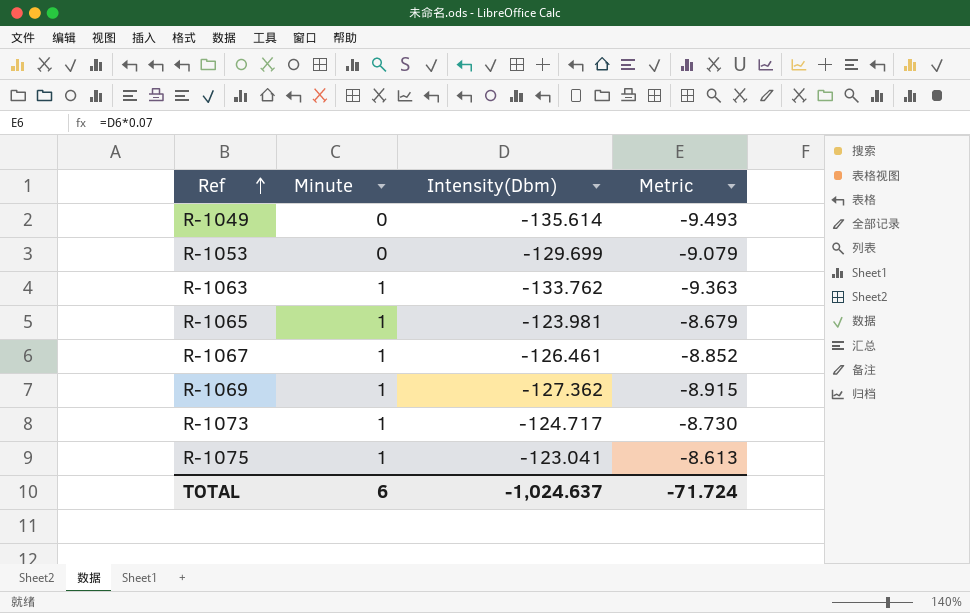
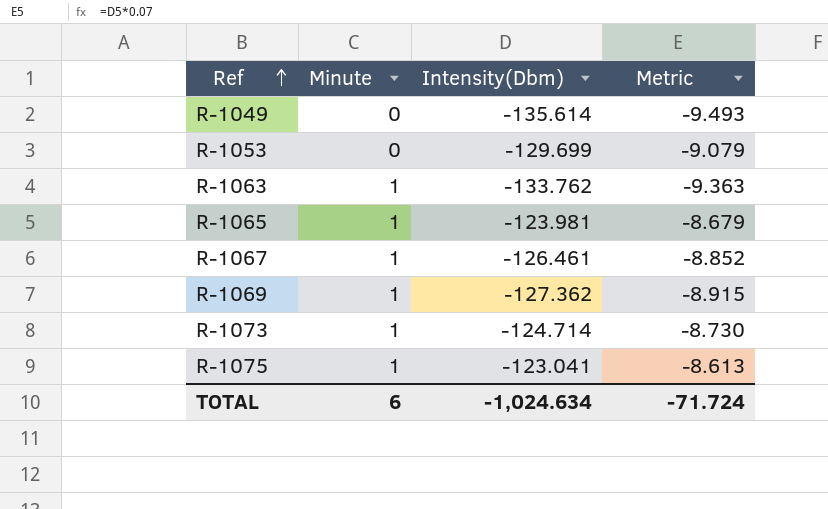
R-1073 | Intensity(Dbm): -124.717 -> -124.714
TOTAL | Intensity(Dbm): -1,024.637 -> -1,024.634

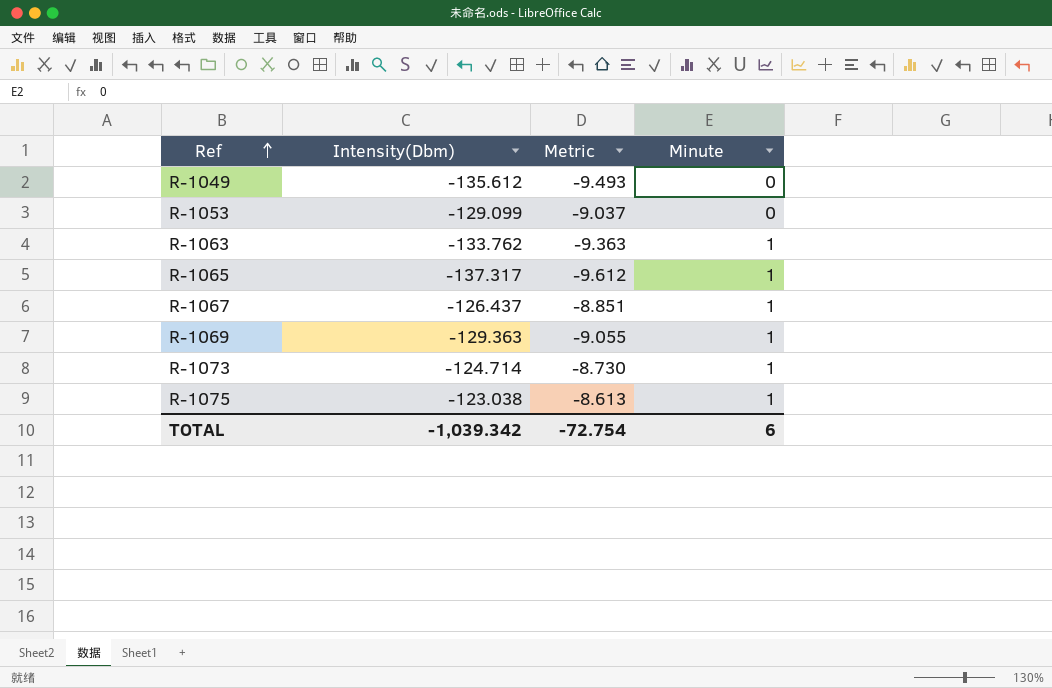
column Minute | position: 2 -> 4
R-1049 | Intensity(Dbm): -135.614 -> -135.612
R-1053 | Intensity(Dbm): -129.699 -> -129.099
R-1053 | Metric: -9.079 -> -9.037
R-1065 | Intensity(Dbm): -123.981 -> -137.317
R-1065 | Metric: -8.679 -> -9.612
R-1067 | Intensity(Dbm): -126.461 -> -126.437
R-1067 | Metric: -8.852 -> -8.851
R-1069 | Intensity(Dbm): -127.362 -> -129.363
R-1069 | Metric: -8.915 -> -9.055
R-1075 | Intensity(Dbm): -123.041 -> -123.038
TOTAL | Intensity(Dbm): -1,024.634 -> -1,039.342
TOTAL | Metric: -71.724 -> -72.754

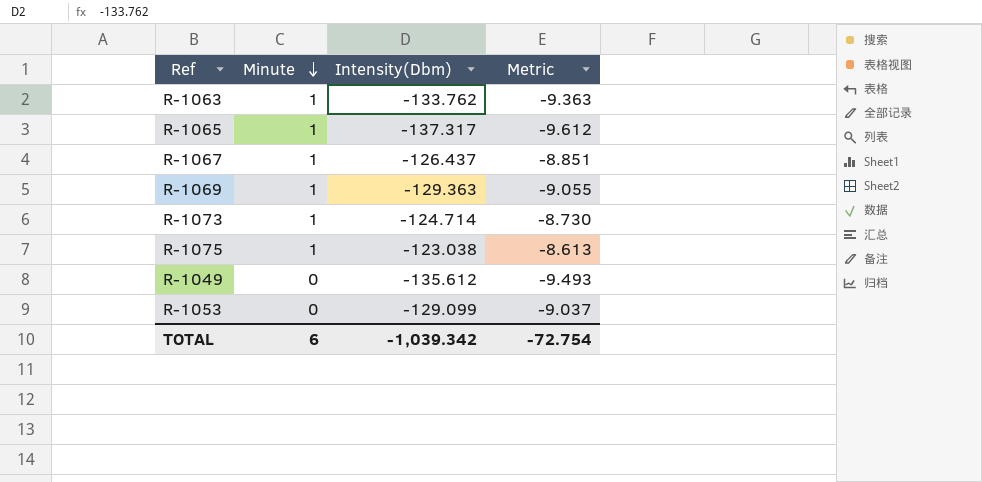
row order: Ref ascending -> Minute descending
column Minute | position: 4 -> 2

